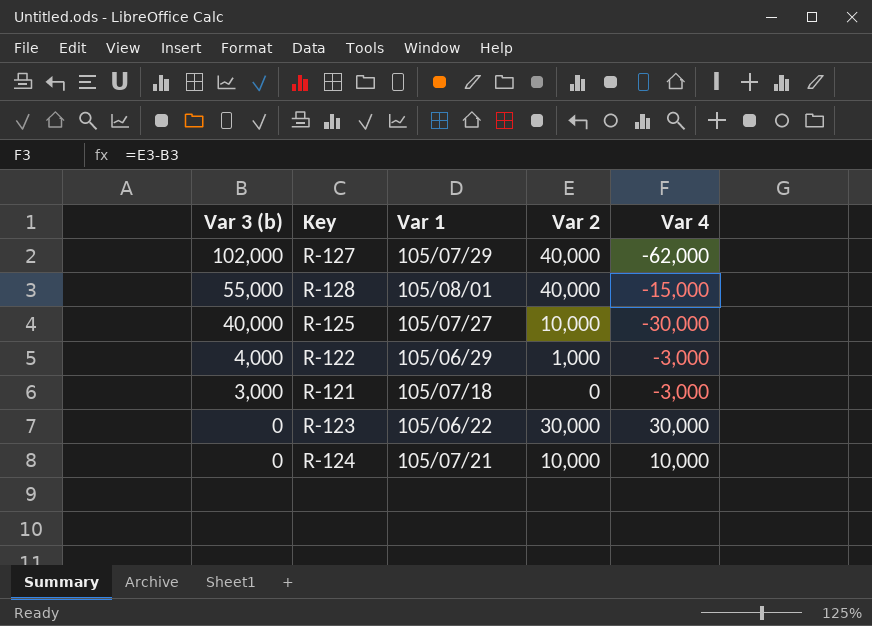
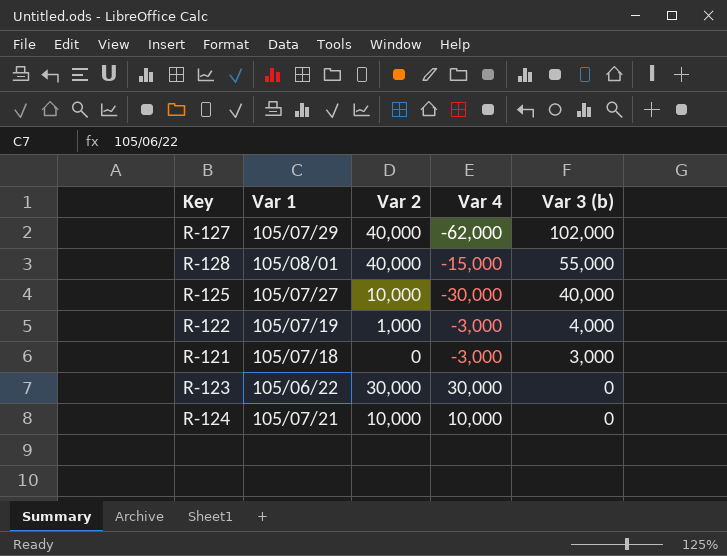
column Var 3 (b) | position: 1 -> 5
R-122 | Var 1: 105/06/29 -> 105/07/19

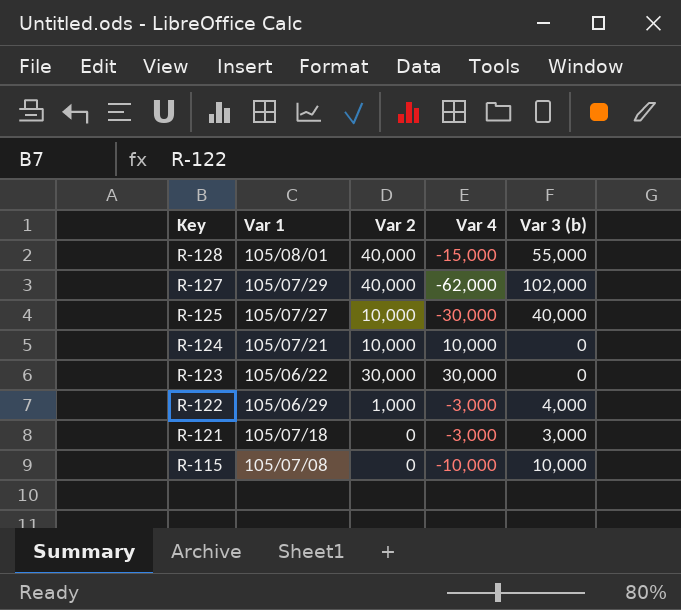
row order: Var 3 (b) descending -> Key descending
R-122 | Var 1: 105/07/19 -> 105/06/29
row R-115: none -> 105/07/08 | 0 | -10,000 | 10,000

